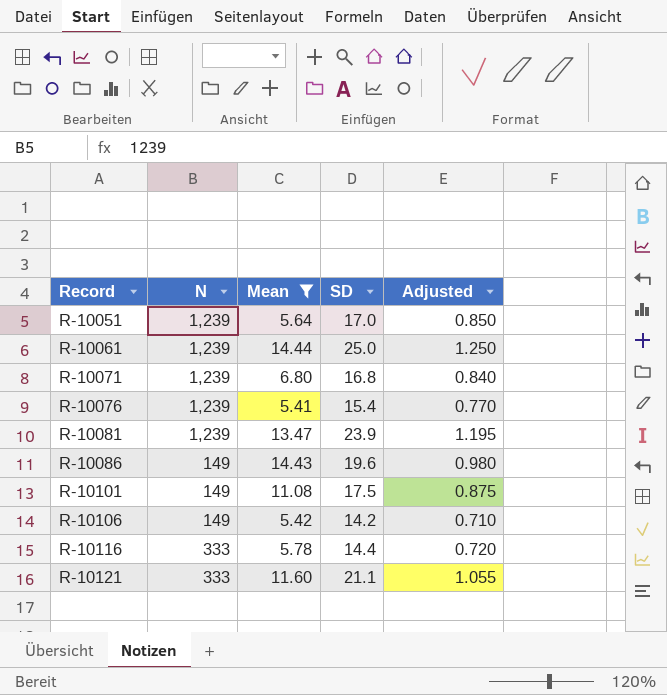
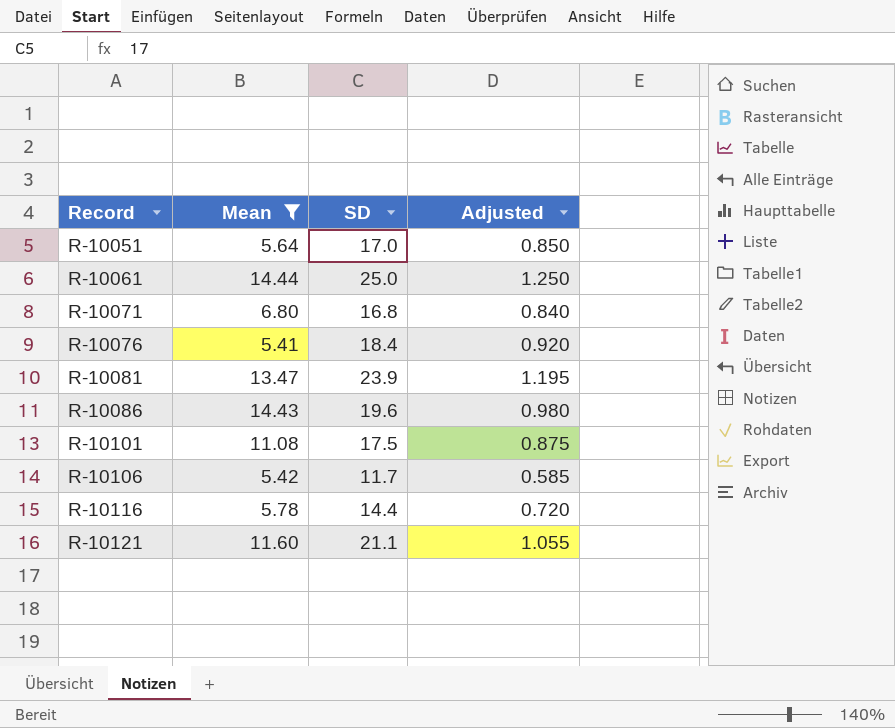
column N | position: 2 -> none
R-10076 | SD: 15.4 -> 18.4
R-10076 | Adjusted: 0.770 -> 0.920
R-10106 | SD: 14.2 -> 11.7
R-10106 | Adjusted: 0.710 -> 0.585

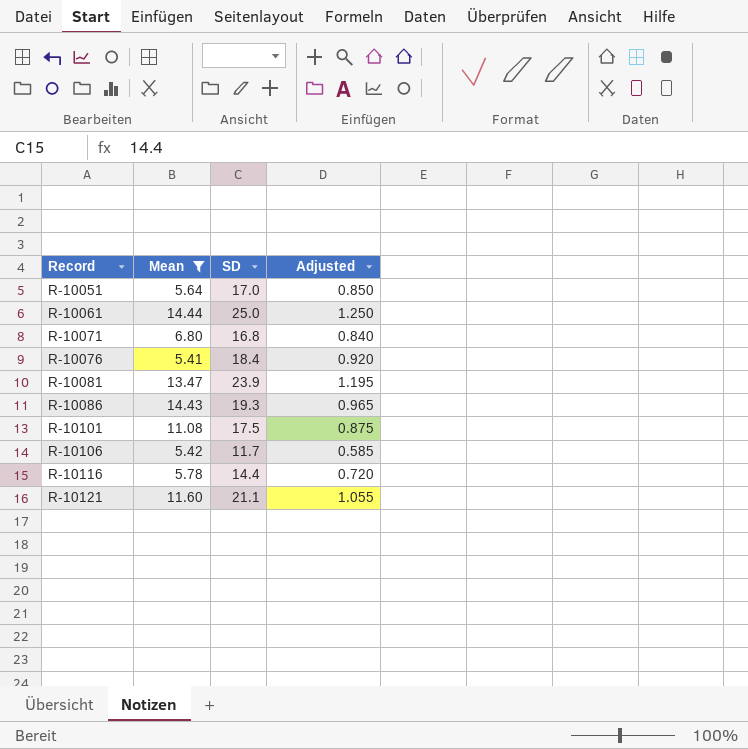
R-10086 | SD: 19.6 -> 19.3
R-10086 | Adjusted: 0.980 -> 0.965

